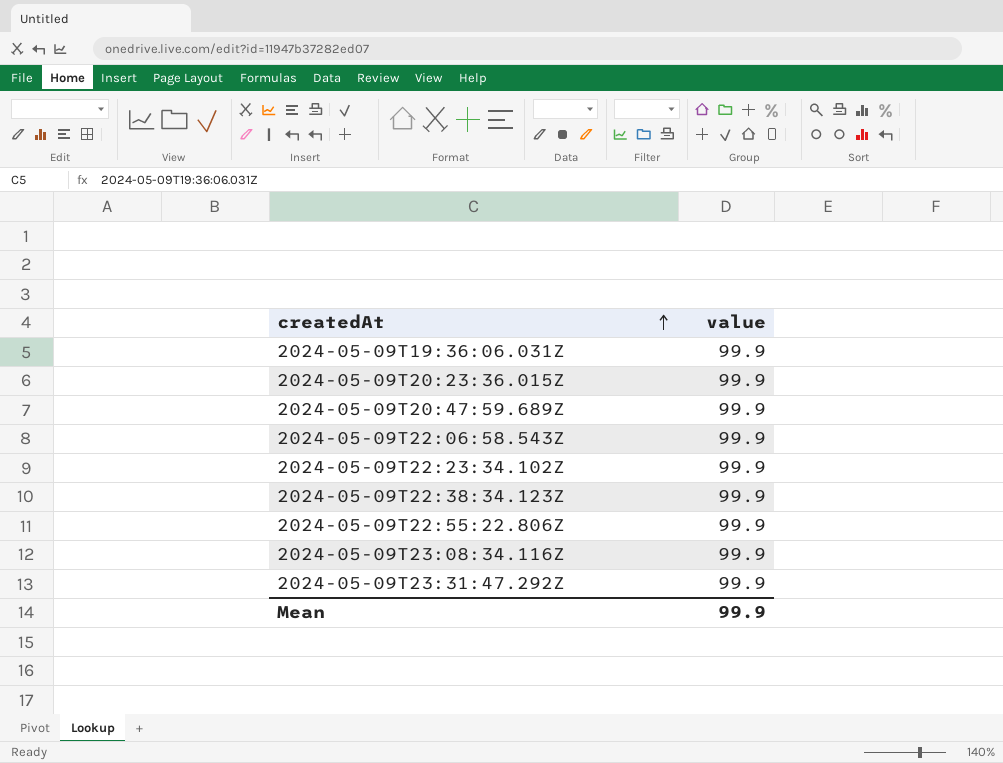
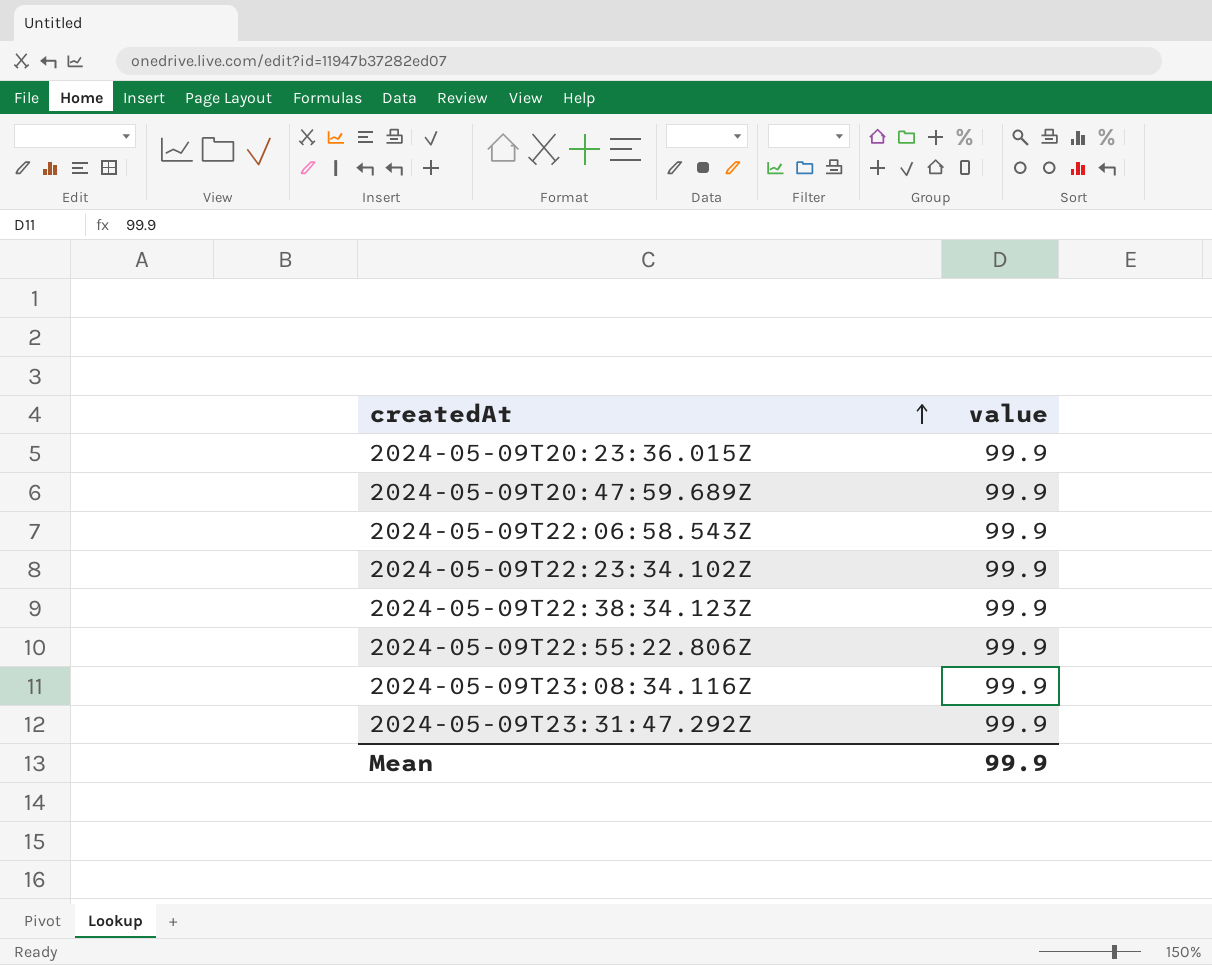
row 2024-05-09T19:36:06.031Z: 99.9 -> none

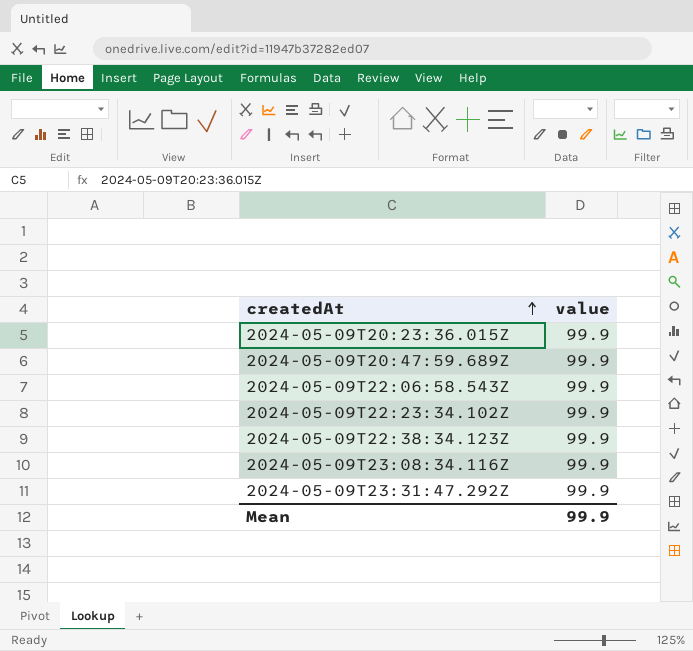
row 2024-05-09T22:55:22.806Z: 99.9 -> none

